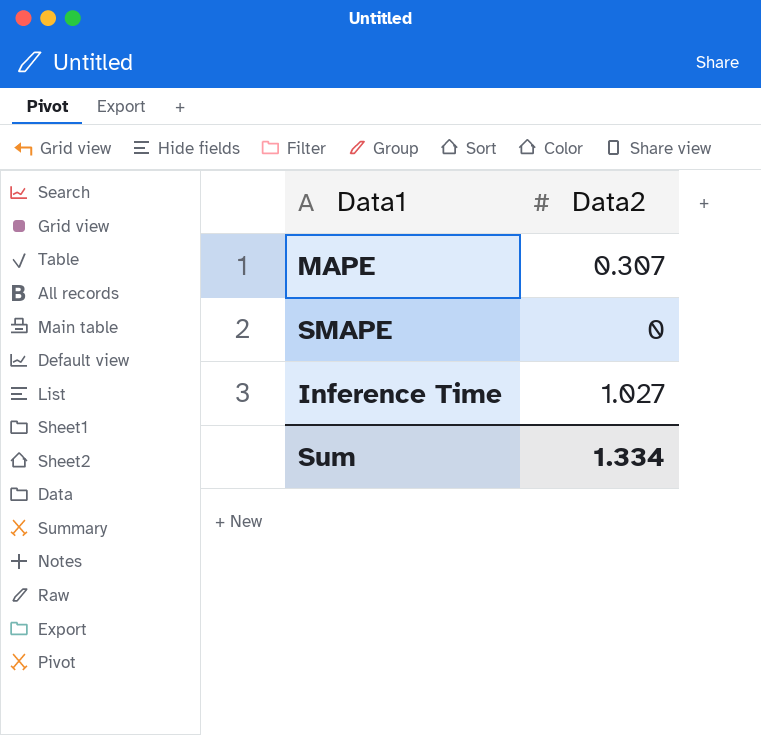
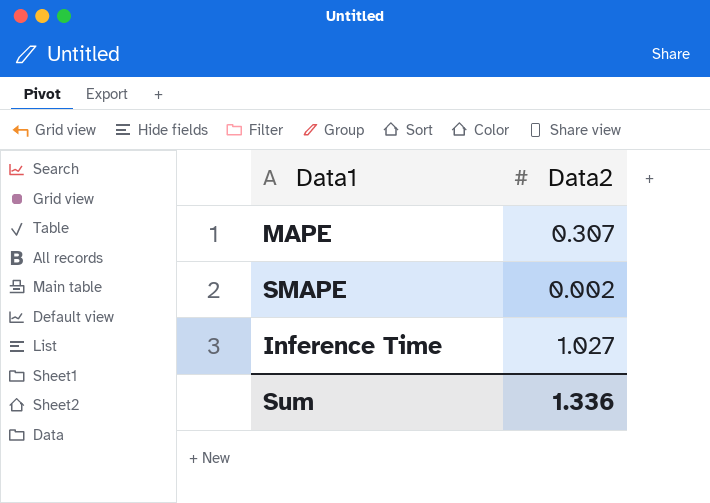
SMAPE | Data2: 0 -> 0.002
Sum | Data2: 1.334 -> 1.336

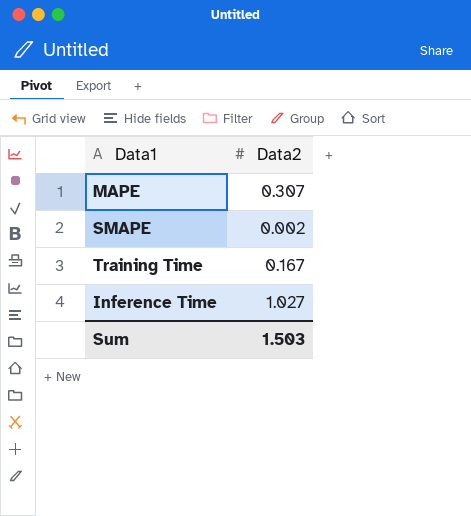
row Training Time: none -> 0.167
Sum | Data2: 1.336 -> 1.503

